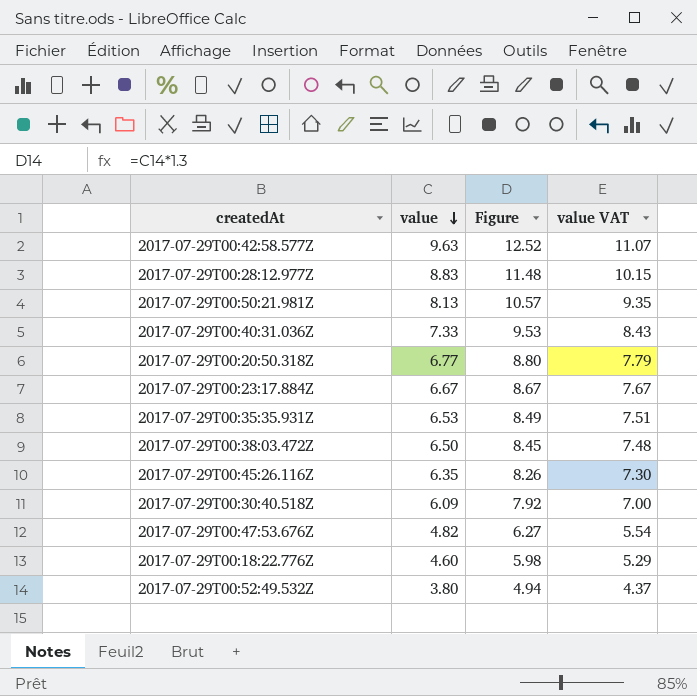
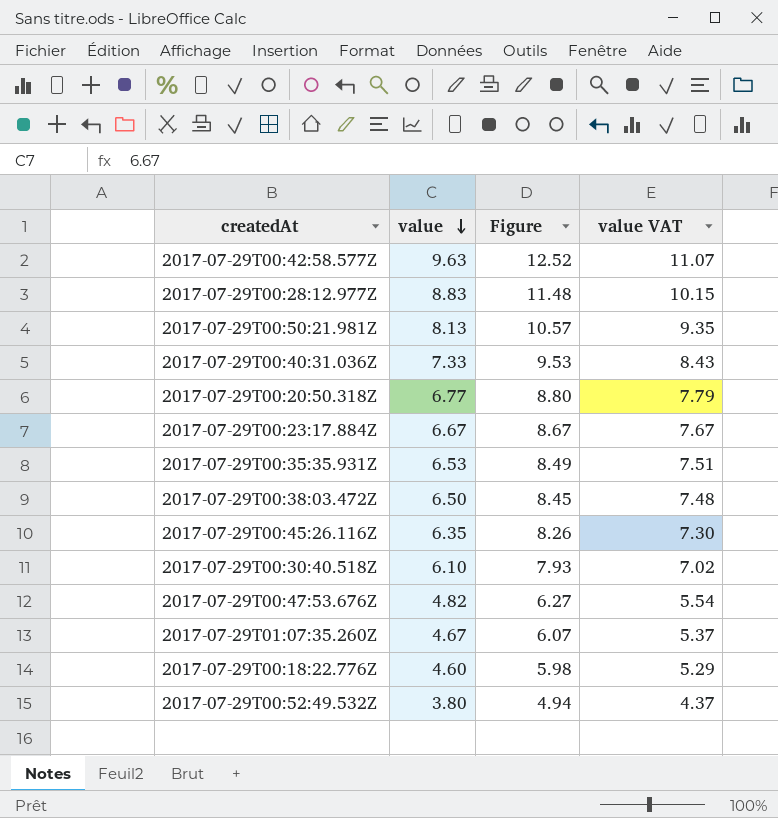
2017-07-29T00:30:40.518Z | value: 6.09 -> 6.10
2017-07-29T00:30:40.518Z | Figure: 7.92 -> 7.93
2017-07-29T00:30:40.518Z | value VAT: 7.00 -> 7.02
row 2017-07-29T01:07:35.260Z: none -> 4.67 | 6.07 | 5.37

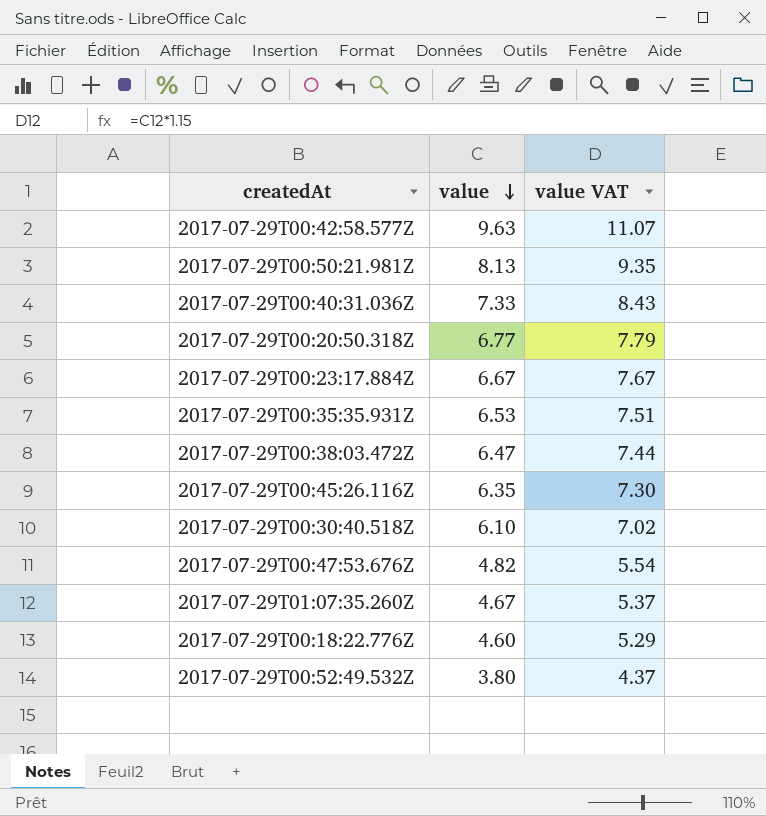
column Figure | formula: [value] * 1.3 -> none
row 2017-07-29T00:28:12.977Z: 8.83 | 11.48 | 10.15 -> none
2017-07-29T00:38:03.472Z | value: 6.50 -> 6.47
2017-07-29T00:38:03.472Z | value VAT: 7.48 -> 7.44

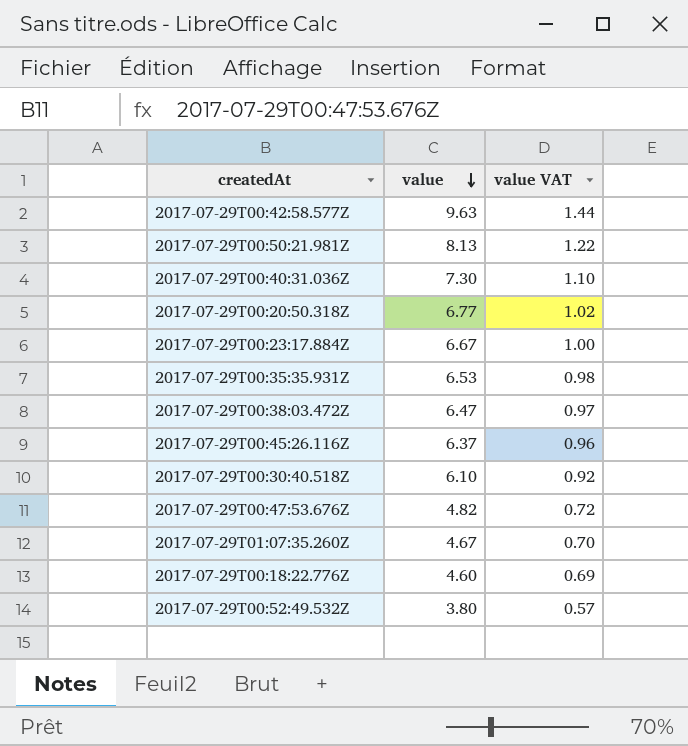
column value VAT | formula: [value] * 1.15 -> [value] * 0.15
2017-07-29T00:40:31.036Z | value: 7.33 -> 7.30
2017-07-29T00:45:26.116Z | value: 6.35 -> 6.37

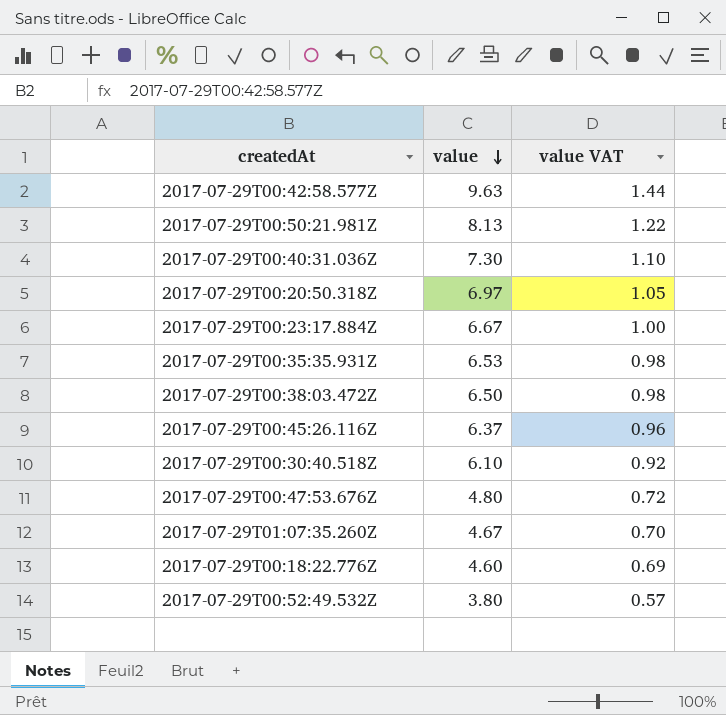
2017-07-29T00:20:50.318Z | value: 6.77 -> 6.97
2017-07-29T00:20:50.318Z | value VAT: 1.02 -> 1.05
2017-07-29T00:38:03.472Z | value: 6.47 -> 6.50
2017-07-29T00:38:03.472Z | value VAT: 0.97 -> 0.98
2017-07-29T00:47:53.676Z | value: 4.82 -> 4.80

